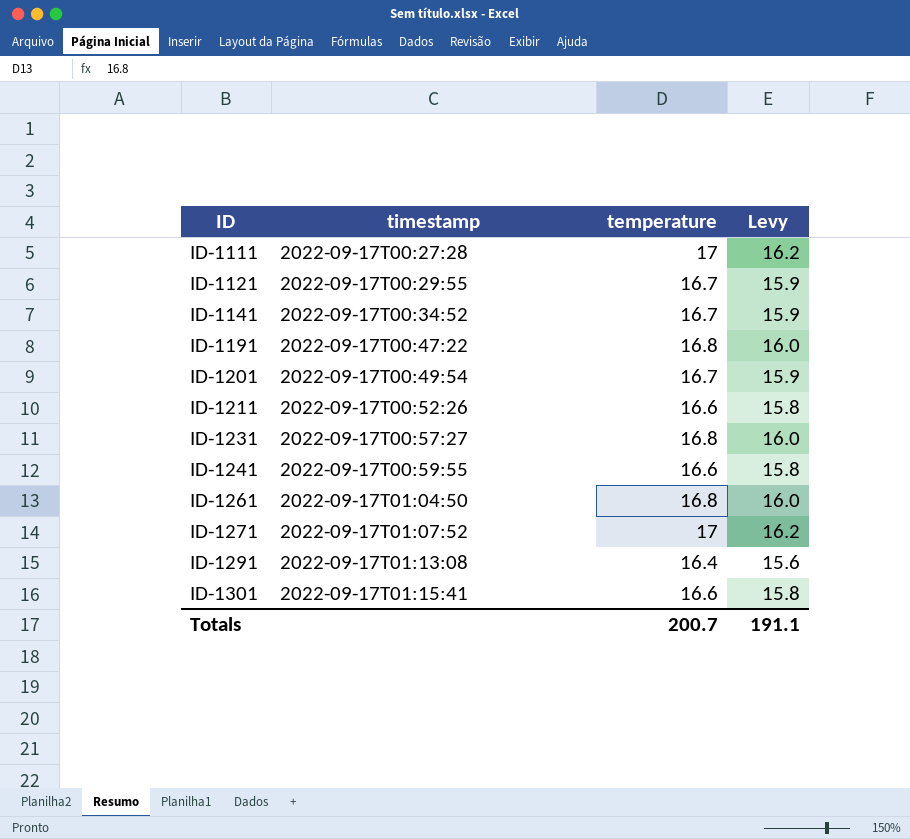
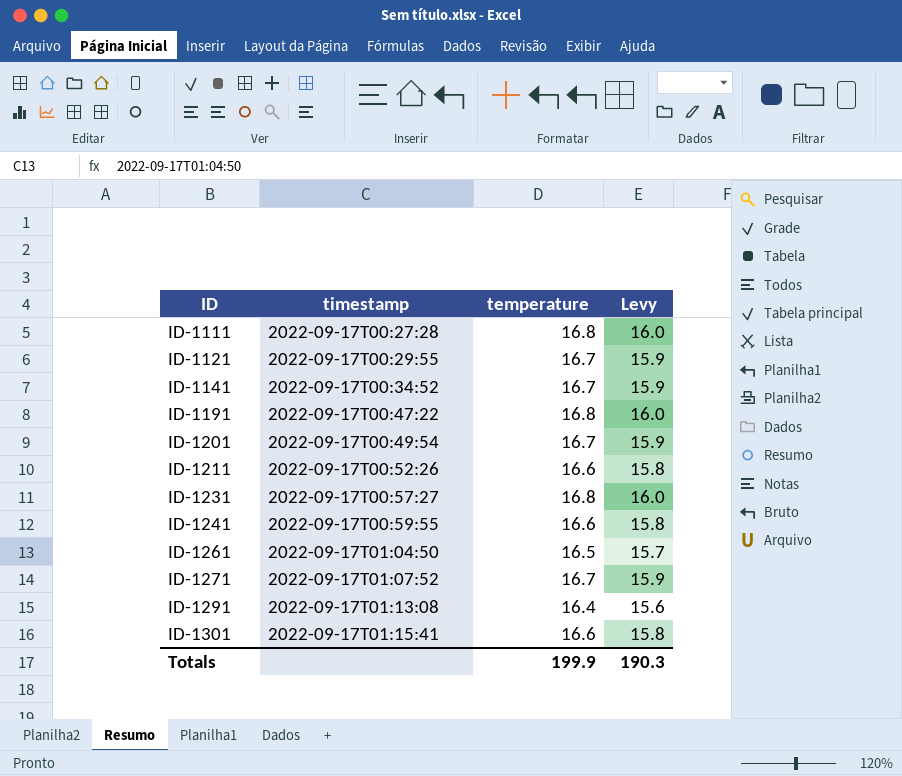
ID-1111 | temperature: 17 -> 16.8
ID-1111 | Levy: 16.2 -> 16.0
ID-1261 | temperature: 16.8 -> 16.5
ID-1261 | Levy: 16.0 -> 15.7
ID-1271 | temperature: 17 -> 16.7
ID-1271 | Levy: 16.2 -> 15.9
Totals | temperature: 200.7 -> 199.9
Totals | Levy: 191.1 -> 190.3

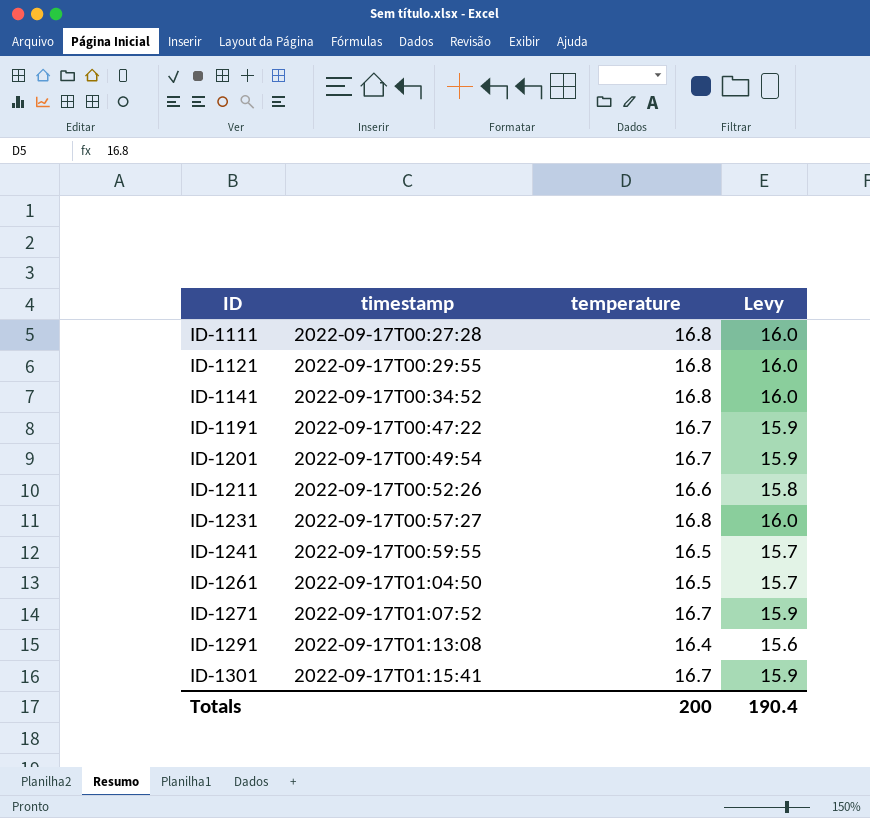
ID-1121 | temperature: 16.7 -> 16.8
ID-1121 | Levy: 15.9 -> 16.0
ID-1141 | temperature: 16.7 -> 16.8
ID-1141 | Levy: 15.9 -> 16.0
ID-1191 | temperature: 16.8 -> 16.7
ID-1191 | Levy: 16.0 -> 15.9
ID-1241 | temperature: 16.6 -> 16.5
ID-1241 | Levy: 15.8 -> 15.7
ID-1301 | temperature: 16.6 -> 16.7
ID-1301 | Levy: 15.8 -> 15.9
Totals | temperature: 199.9 -> 200
Totals | Levy: 190.3 -> 190.4

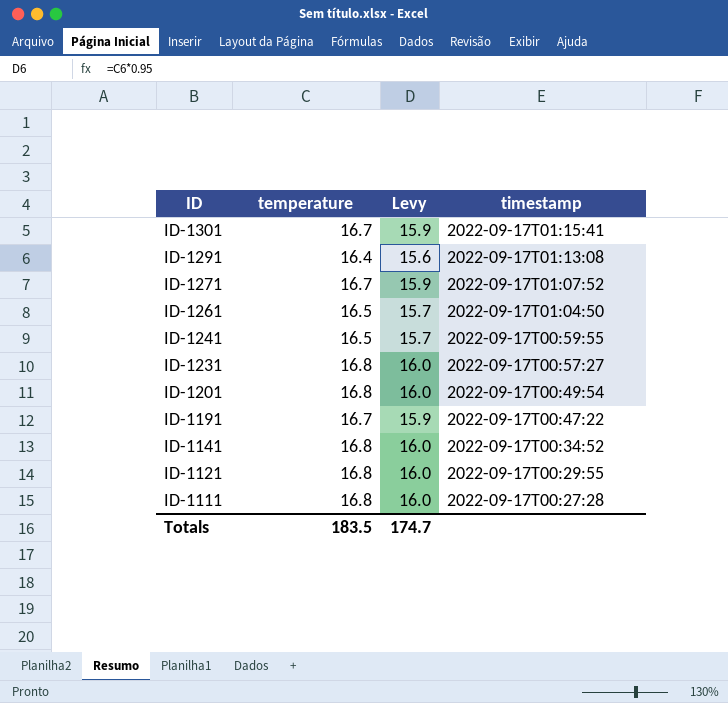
row order: ID ascending -> ID descending
column timestamp | position: 2 -> 4
row ID-1211: 2022-09-17T00:52:26 | 16.6 | 15.8 -> none
ID-1201 | temperature: 16.7 -> 16.8
ID-1201 | Levy: 15.9 -> 16.0
Totals | temperature: 200 -> 183.5
Totals | Levy: 190.4 -> 174.7

